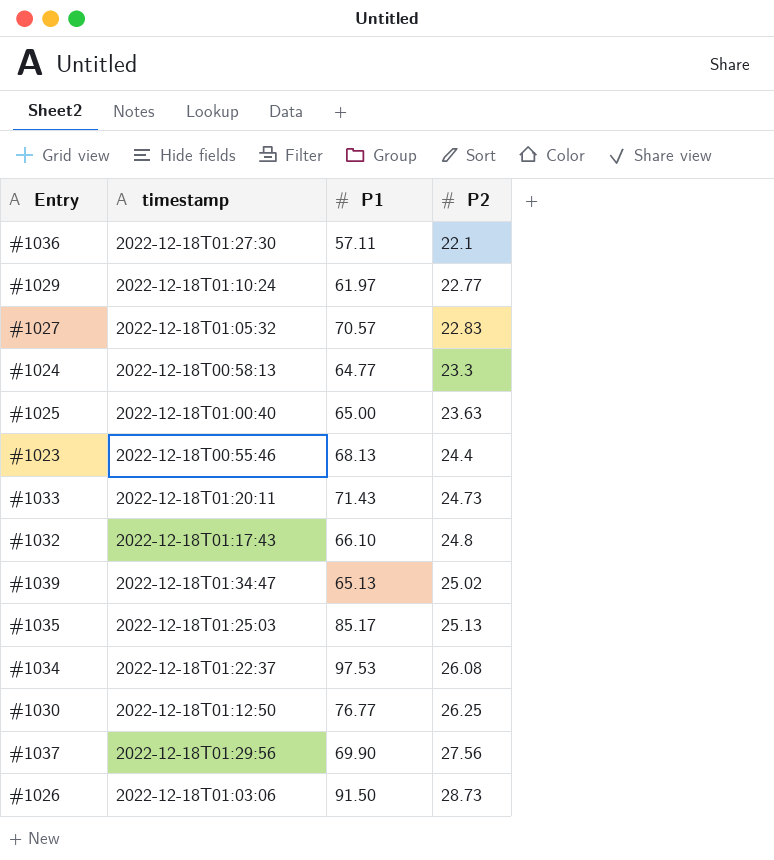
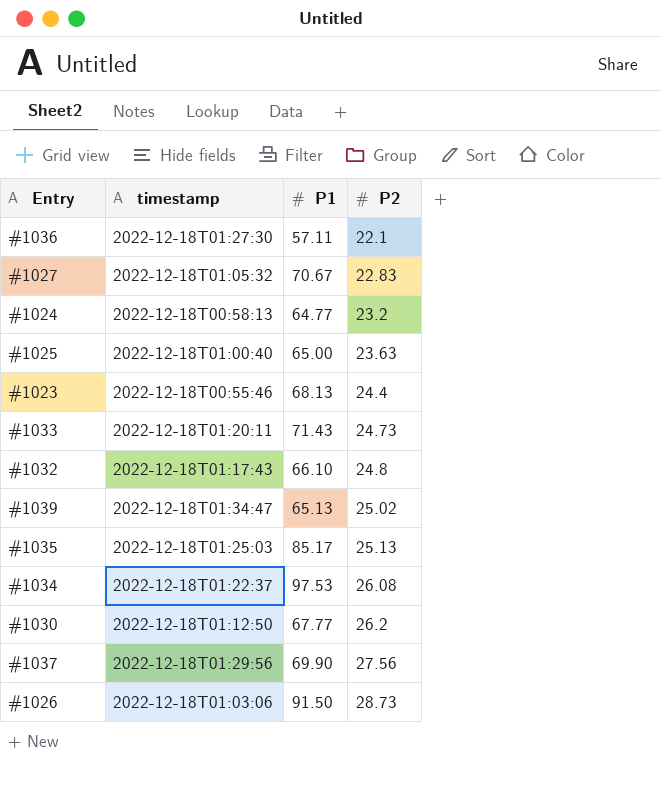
row #1029: 2022-12-18T01:10:24 | 61.97 | 22.77 -> none
#1027 | P1: 70.57 -> 70.67
#1024 | P2: 23.3 -> 23.2
#1030 | P1: 76.77 -> 67.77
#1030 | P2: 26.25 -> 26.2

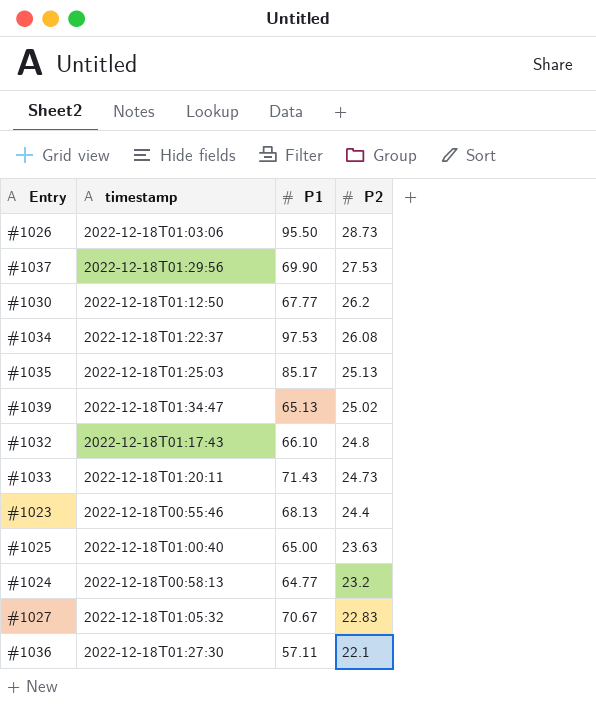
row order: P2 ascending -> P2 descending
#1026 | P1: 91.50 -> 95.50
#1037 | P2: 27.56 -> 27.53

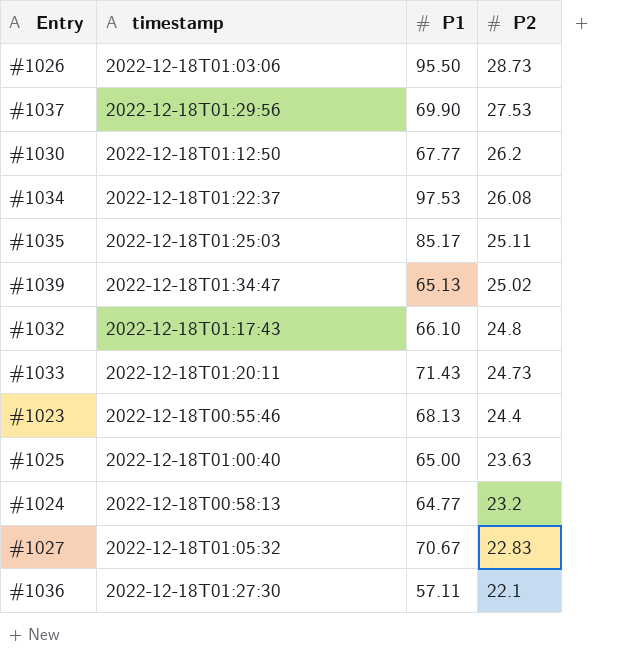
#1035 | P2: 25.13 -> 25.11

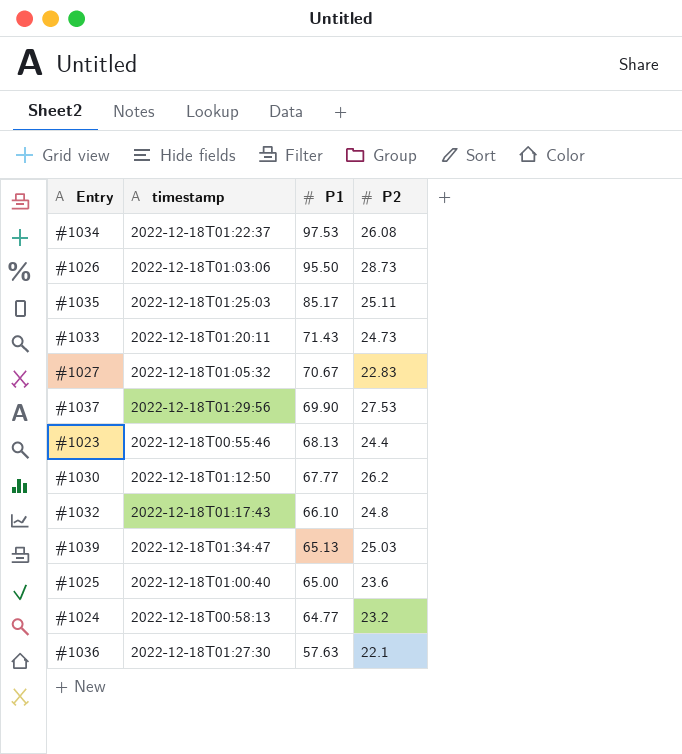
row order: P2 descending -> P1 descending
#1039 | P2: 25.02 -> 25.03
#1025 | P2: 23.63 -> 23.6
#1036 | P1: 57.11 -> 57.63

